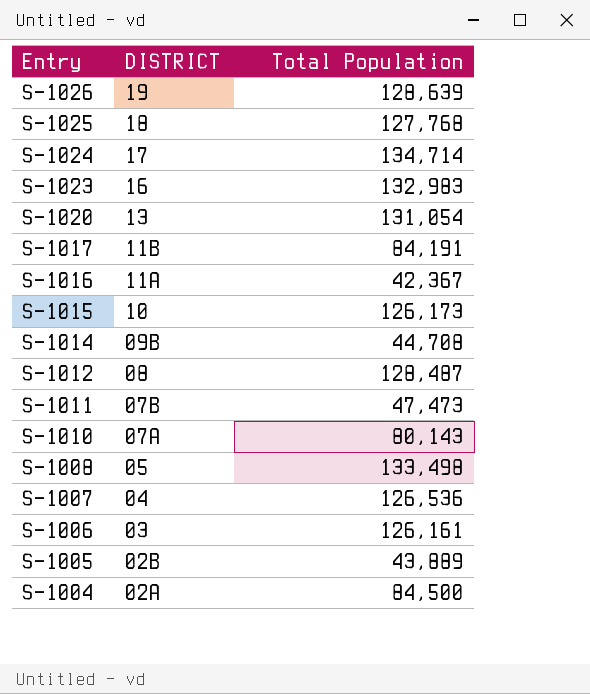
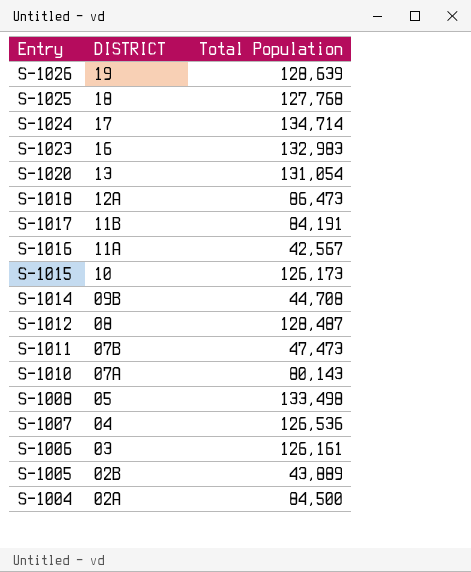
row S-1018: none -> 12A | 86,473
S-1016 | Total Population: 42,367 -> 42,567

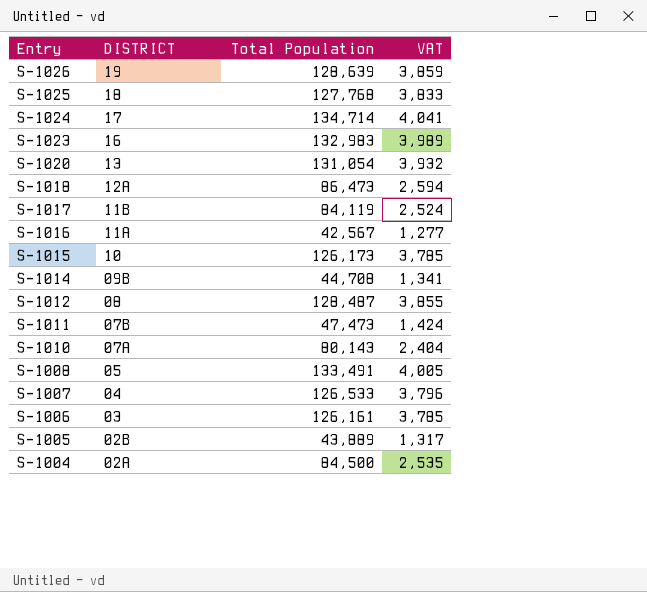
column VAT | formula: none -> [Total Population] * 0.03
S-1017 | Total Population: 84,191 -> 84,119
S-1008 | Total Population: 133,498 -> 133,491
S-1007 | Total Population: 126,536 -> 126,533

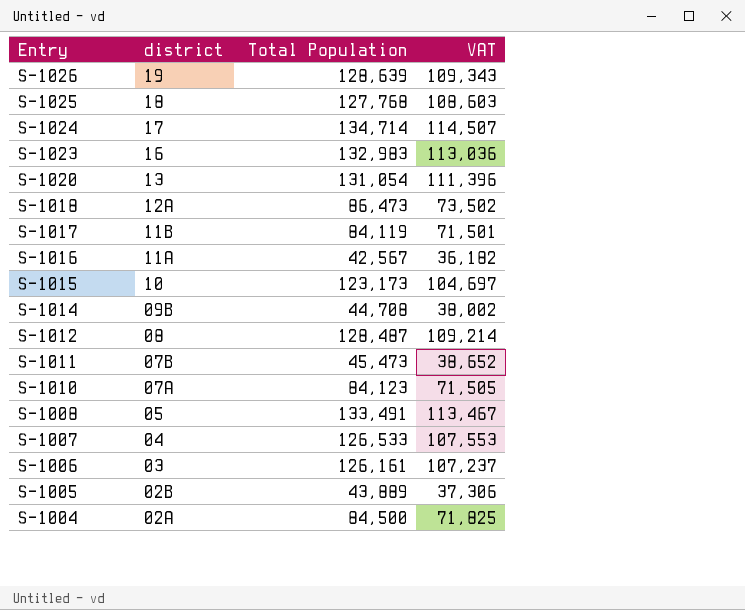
column name: DISTRICT -> district
column VAT | formula: [Total Population] * 0.03 -> [Total Population] * 0.85
S-1015 | Total Population: 126,173 -> 123,173
S-1011 | Total Population: 47,473 -> 45,473
S-1010 | Total Population: 80,143 -> 84,123

